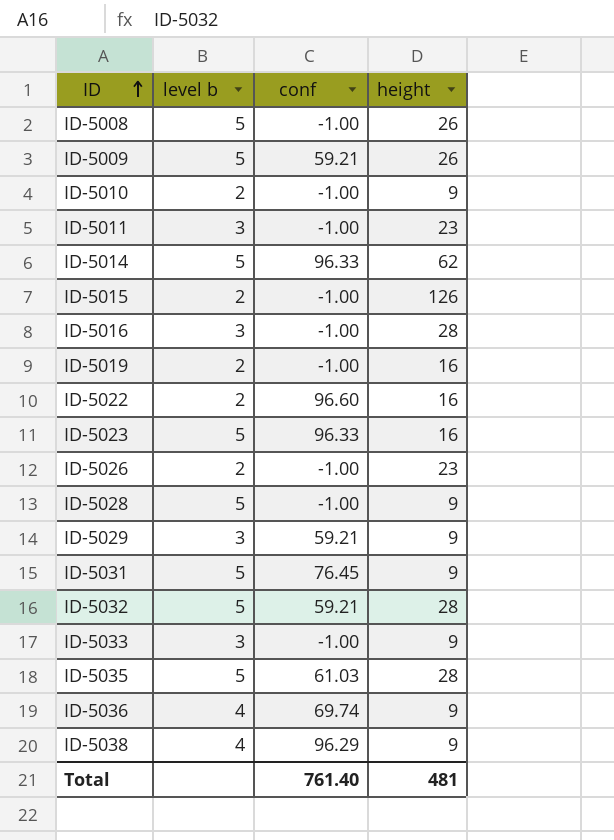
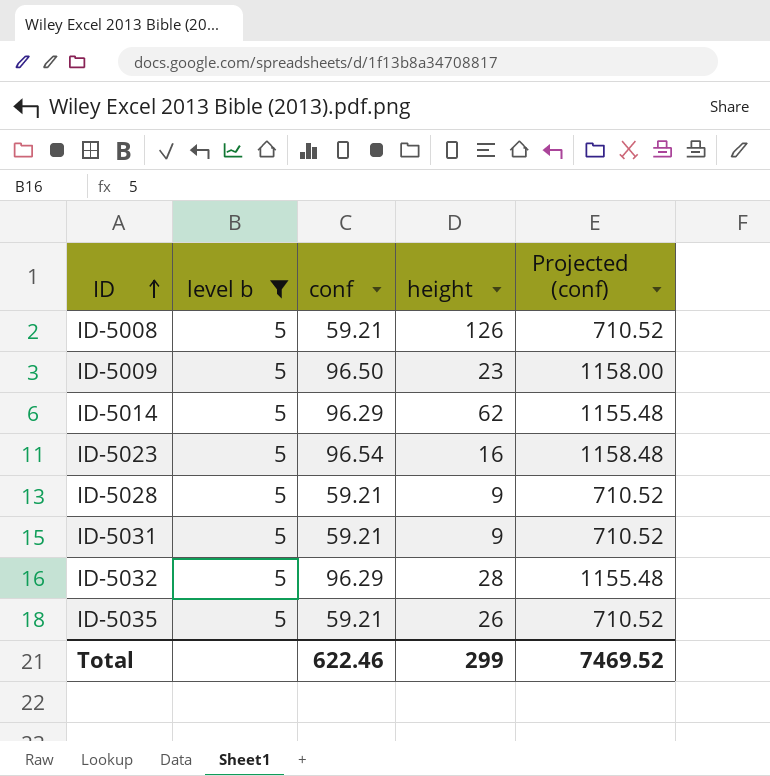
filter: none -> level b = 5
column Projected (conf) | formula: none -> [conf] * 12
ID-5008 | conf: -1.00 -> 59.21
ID-5008 | height: 26 -> 126
ID-5009 | conf: 59.21 -> 96.50
ID-5009 | height: 26 -> 23
ID-5014 | conf: 96.33 -> 96.29
ID-5023 | conf: 96.33 -> 96.54
ID-5028 | conf: -1.00 -> 59.21
ID-5031 | conf: 76.45 -> 59.21
ID-5032 | conf: 59.21 -> 96.29
ID-5035 | conf: 61.03 -> 59.21
ID-5035 | height: 28 -> 26
Total | conf: 761.40 -> 622.46
Total | height: 481 -> 299

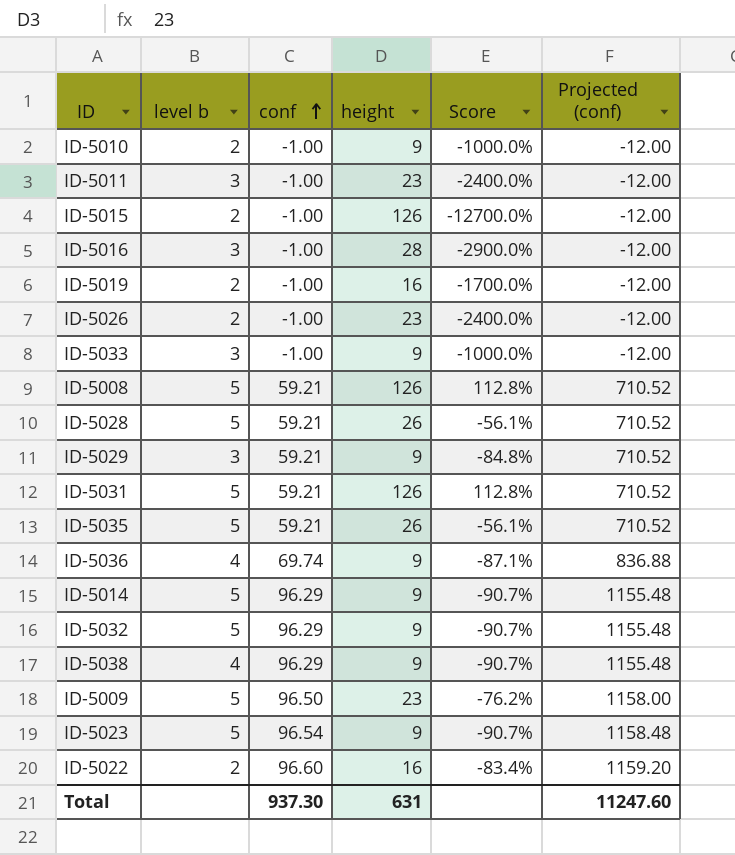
filter: level b = 5 -> none
row order: ID ascending -> conf ascending
column Score | formula: none -> ([height] - [conf]) / [conf]
ID-5028 | height: 9 -> 26
ID-5031 | height: 9 -> 126
ID-5014 | height: 62 -> 9
ID-5032 | height: 28 -> 9
ID-5023 | height: 16 -> 9
Total | conf: 622.46 -> 937.30
Total | height: 299 -> 631
Total | Projected (conf): 7469.52 -> 11247.60

